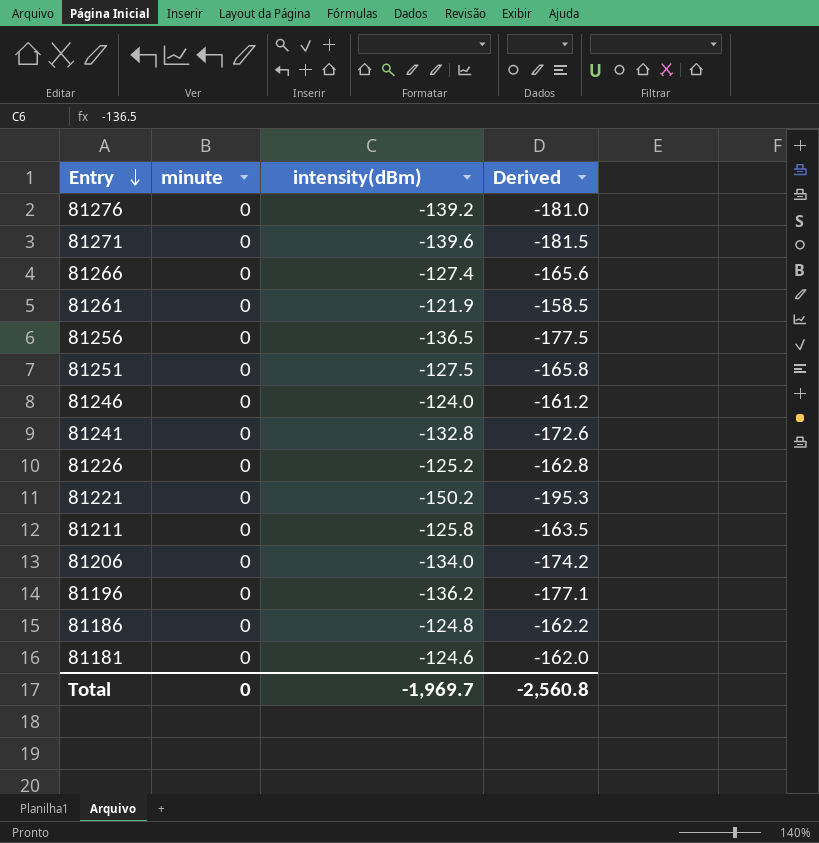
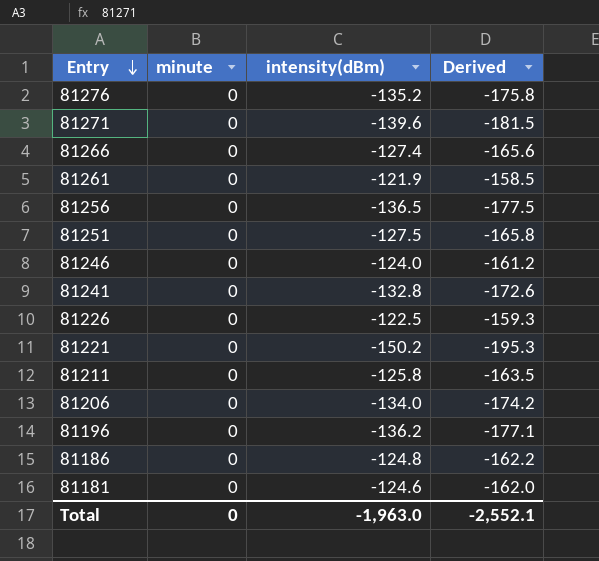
81276 | intensity(dBm): -139.2 -> -135.2
81276 | Derived: -181.0 -> -175.8
81226 | intensity(dBm): -125.2 -> -122.5
81226 | Derived: -162.8 -> -159.3
Total | intensity(dBm): -1,969.7 -> -1,963.0
Total | Derived: -2,560.8 -> -2,552.1

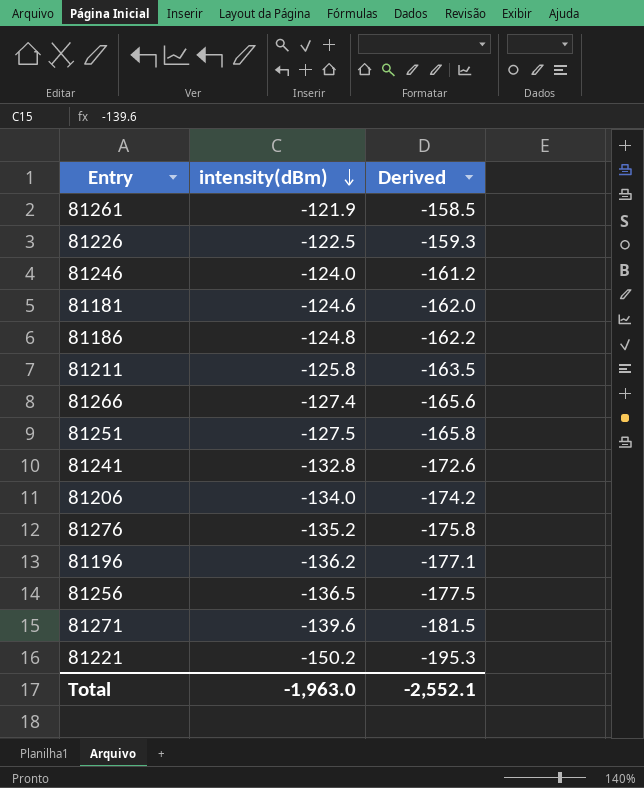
row order: Entry descending -> intensity(dBm) descending
column minute | position: 2 -> none

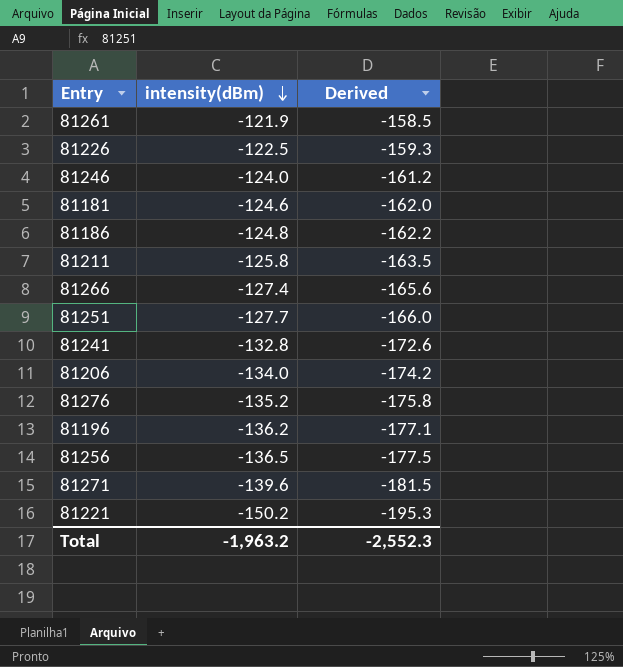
81251 | intensity(dBm): -127.5 -> -127.7
81251 | Derived: -165.8 -> -166.0
Total | intensity(dBm): -1,963.0 -> -1,963.2
Total | Derived: -2,552.1 -> -2,552.3

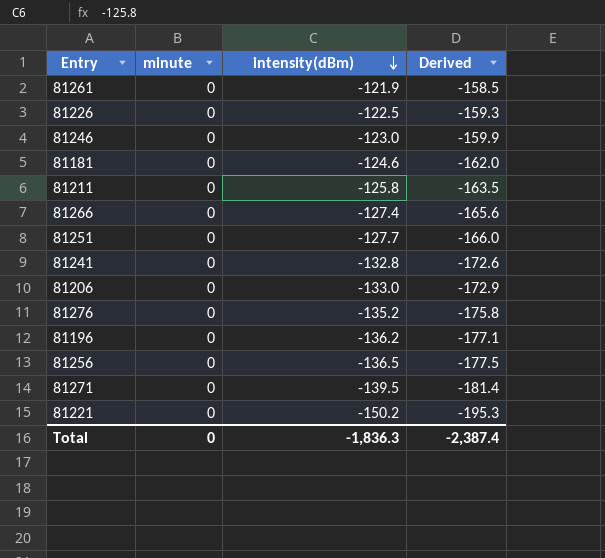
column minute | position: none -> 2
row 81186: -124.8 | -162.2 -> none
81246 | intensity(dBm): -124.0 -> -123.0
81246 | Derived: -161.2 -> -159.9
81206 | intensity(dBm): -134.0 -> -133.0
81206 | Derived: -174.2 -> -172.9
81271 | intensity(dBm): -139.6 -> -139.5
81271 | Derived: -181.5 -> -181.4
Total | intensity(dBm): -1,963.2 -> -1,836.3
Total | Derived: -2,552.3 -> -2,387.4

